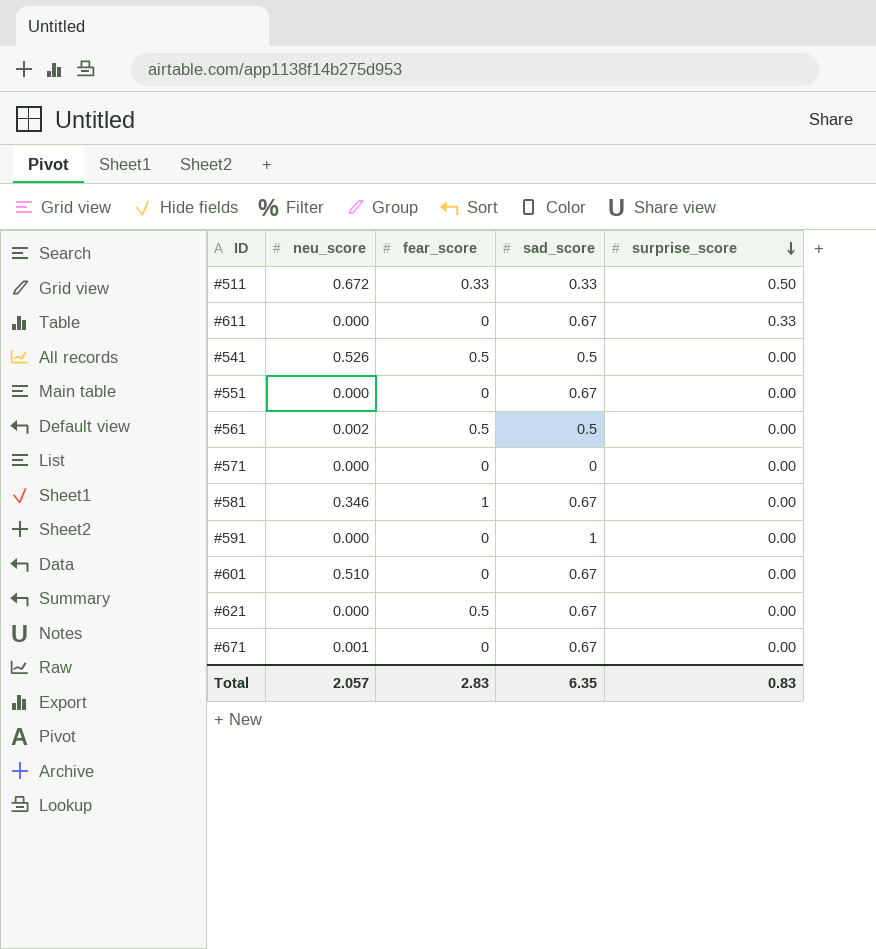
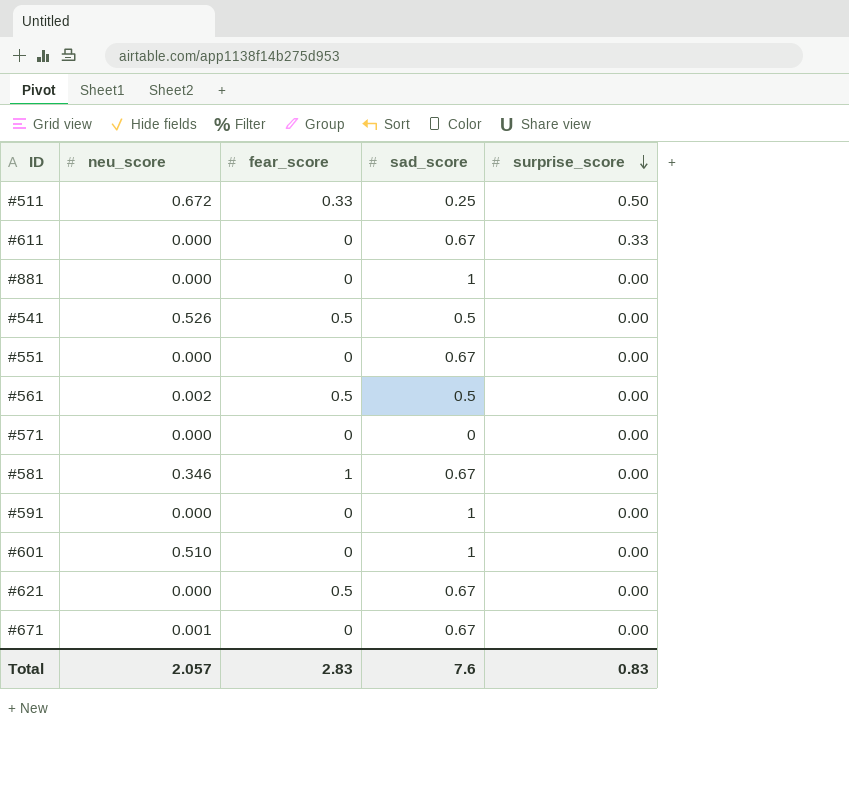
#511 | sad_score: 0.33 -> 0.25
row #881: none -> 0.000 | 0 | 1 | 0.00
#601 | sad_score: 0.67 -> 1
Total | sad_score: 6.35 -> 7.6

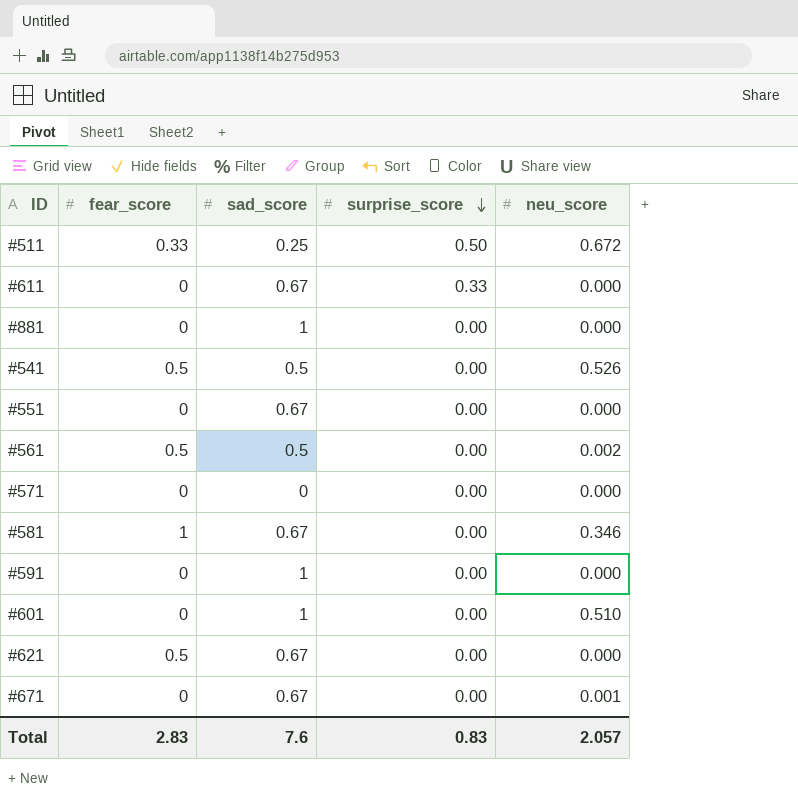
column neu_score | position: 2 -> 5

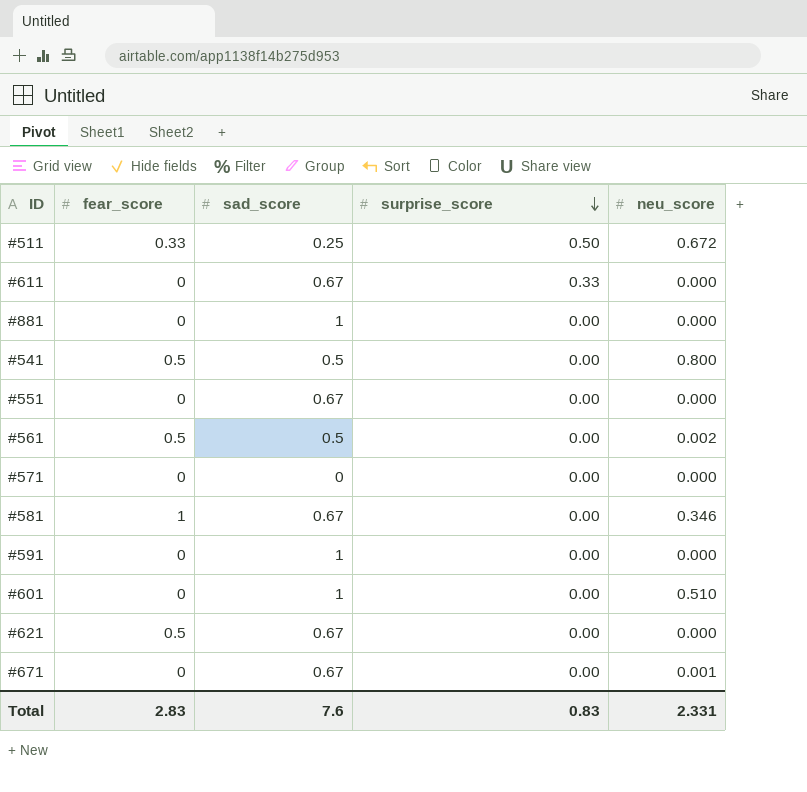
#541 | neu_score: 0.526 -> 0.800
Total | neu_score: 2.057 -> 2.331

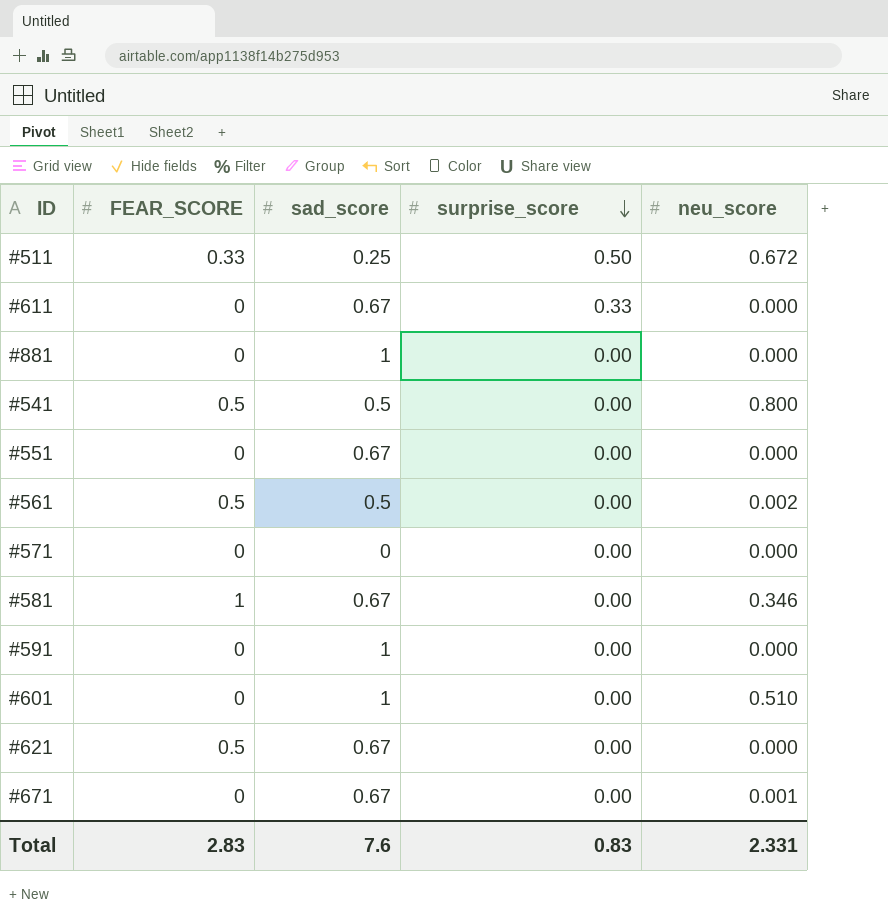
column name: fear_score -> FEAR_SCORE

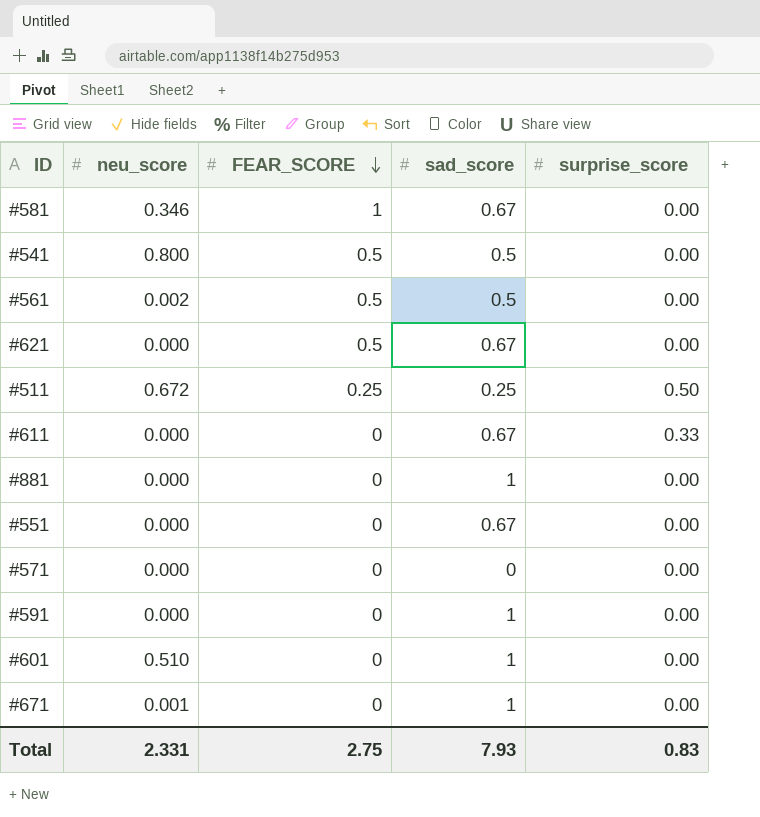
row order: surprise_score descending -> FEAR_SCORE descending
column neu_score | position: 5 -> 2
#511 | FEAR_SCORE: 0.33 -> 0.25
#671 | sad_score: 0.67 -> 1
Total | FEAR_SCORE: 2.83 -> 2.75
Total | sad_score: 7.6 -> 7.93

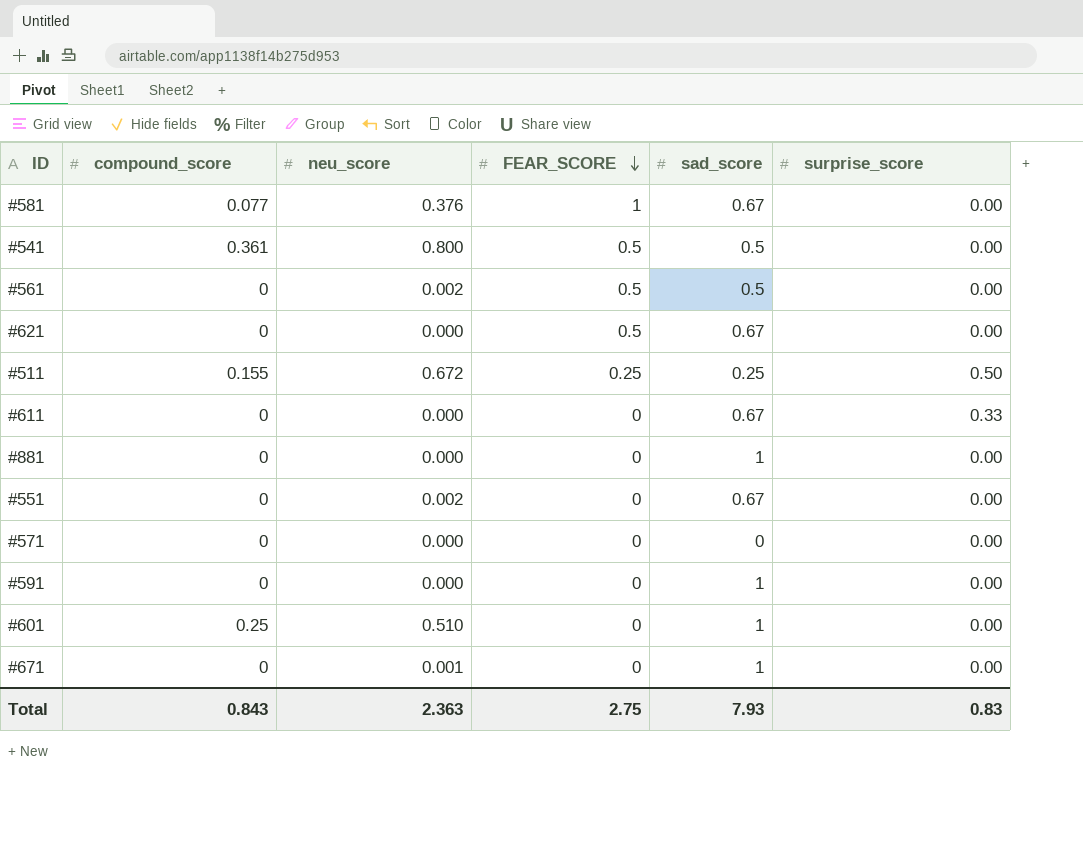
column compound_score | position: none -> 2
#581 | neu_score: 0.346 -> 0.376
#551 | neu_score: 0.000 -> 0.002
Total | neu_score: 2.331 -> 2.363

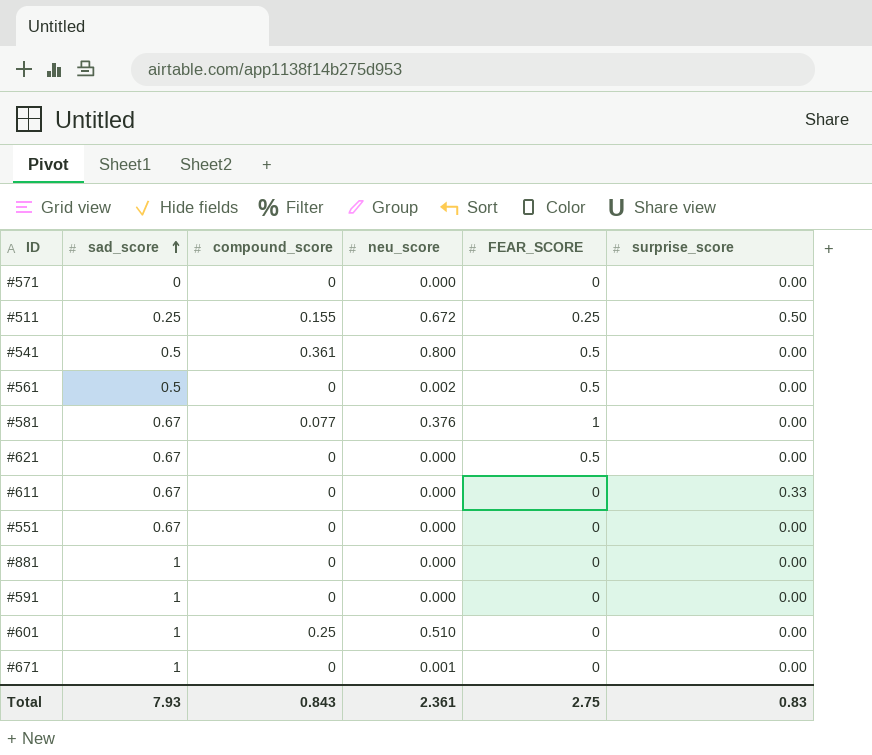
row order: FEAR_SCORE descending -> sad_score ascending
column sad_score | position: 5 -> 2
#551 | neu_score: 0.002 -> 0.000
Total | neu_score: 2.363 -> 2.361

